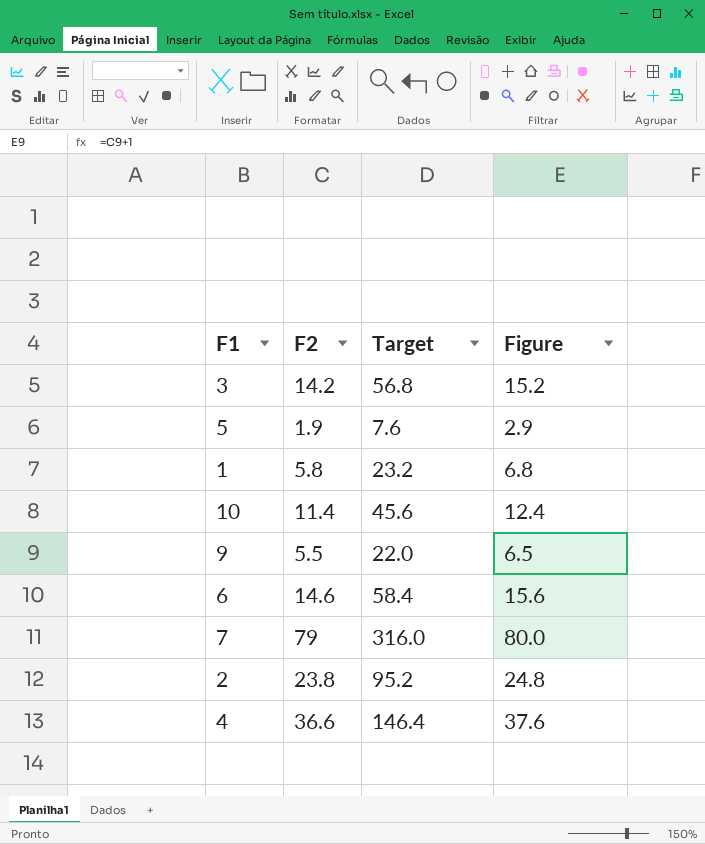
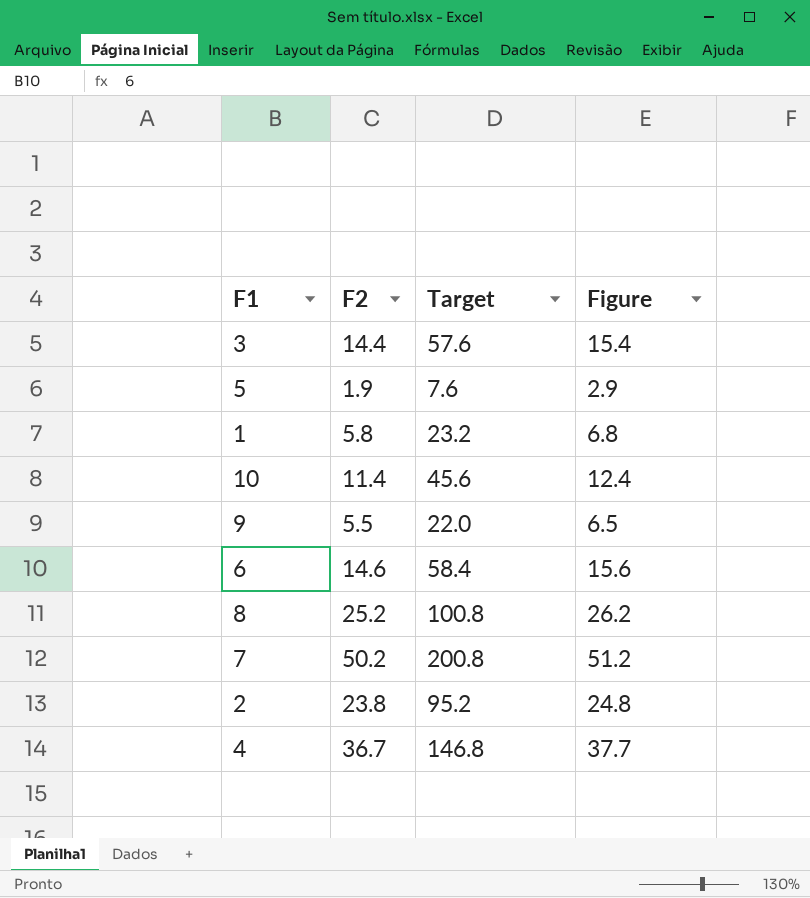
3 | F2: 14.2 -> 14.4
3 | Target: 56.8 -> 57.6
3 | Figure: 15.2 -> 15.4
row 8: none -> 25.2 | 100.8 | 26.2
7 | F2: 79 -> 50.2
7 | Target: 316.0 -> 200.8
7 | Figure: 80.0 -> 51.2
4 | F2: 36.6 -> 36.7
4 | Target: 146.4 -> 146.8
4 | Figure: 37.6 -> 37.7

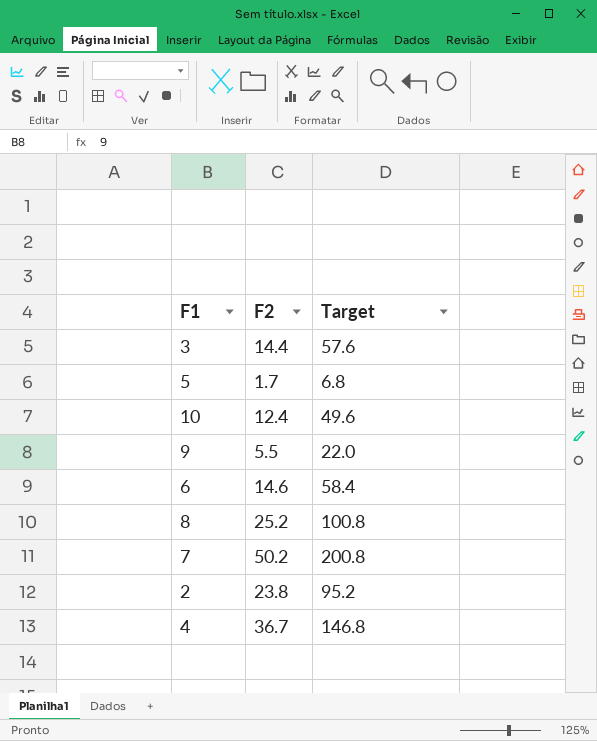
column Figure | formula: [F2] + 1 -> none
row 1: 5.8 | 23.2 | 6.8 -> none
5 | F2: 1.9 -> 1.7
5 | Target: 7.6 -> 6.8
10 | F2: 11.4 -> 12.4
10 | Target: 45.6 -> 49.6

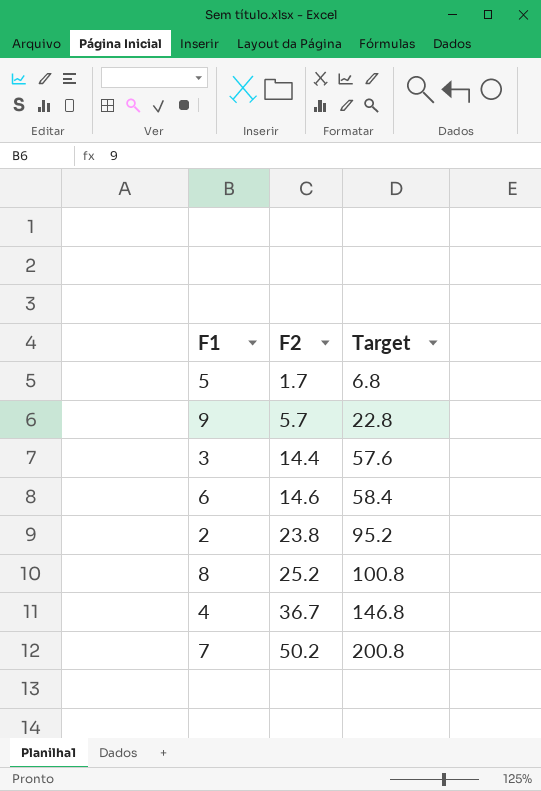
row order: none -> F2 ascending
row 10: 12.4 | 49.6 -> none
9 | F2: 5.5 -> 5.7
9 | Target: 22.0 -> 22.8

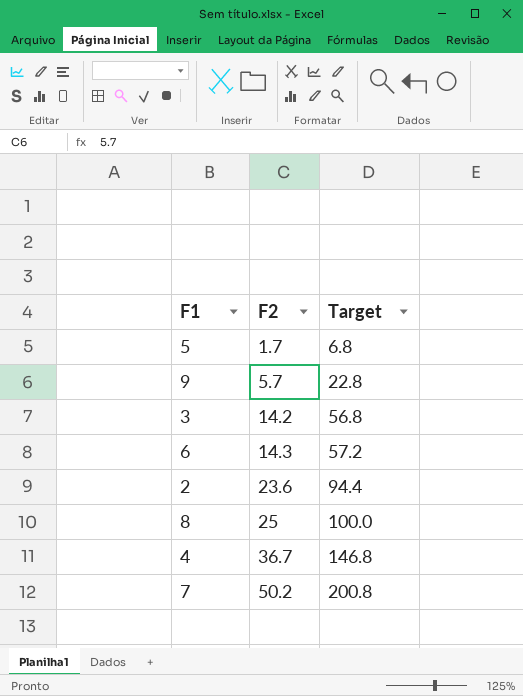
3 | F2: 14.4 -> 14.2
3 | Target: 57.6 -> 56.8
6 | F2: 14.6 -> 14.3
6 | Target: 58.4 -> 57.2
2 | F2: 23.8 -> 23.6
2 | Target: 95.2 -> 94.4
8 | F2: 25.2 -> 25
8 | Target: 100.8 -> 100.0

